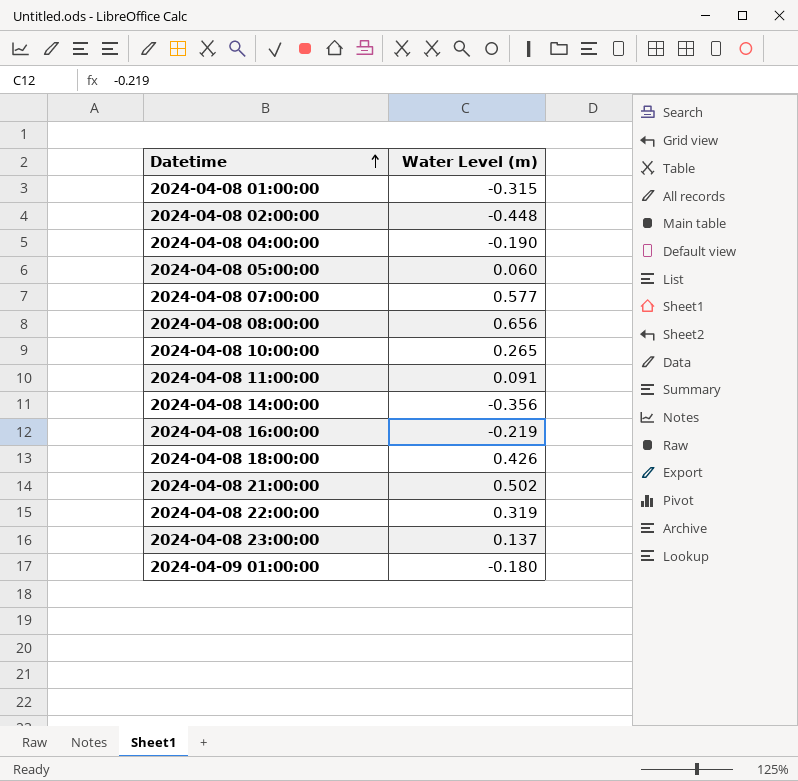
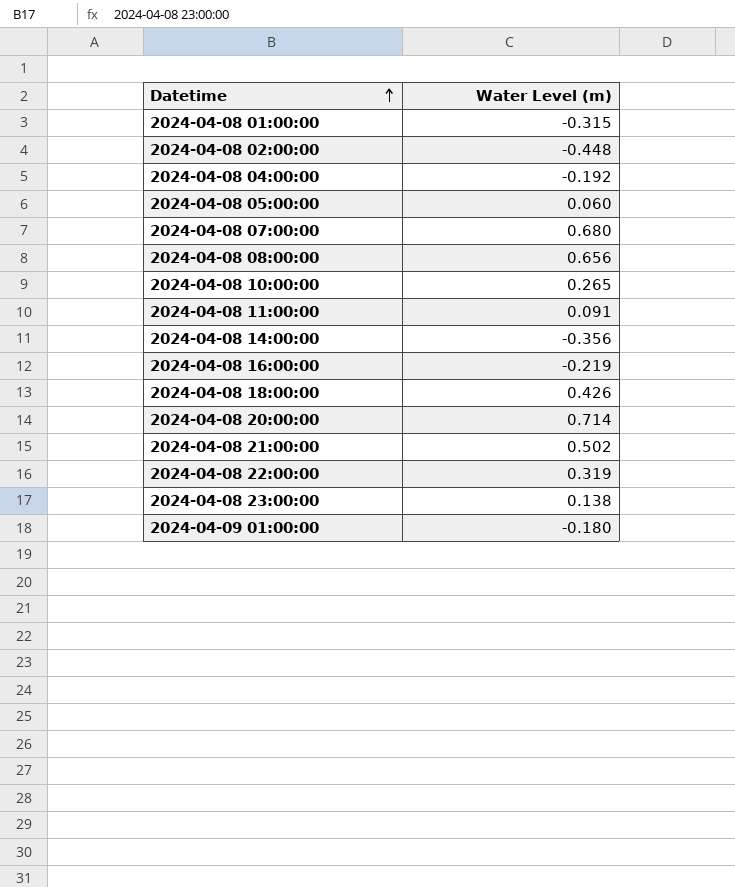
2024-04-08 04:00:00 | Water Level (m): -0.190 -> -0.192
2024-04-08 07:00:00 | Water Level (m): 0.577 -> 0.680
row 2024-04-08 20:00:00: none -> 0.714
2024-04-08 23:00:00 | Water Level (m): 0.137 -> 0.138

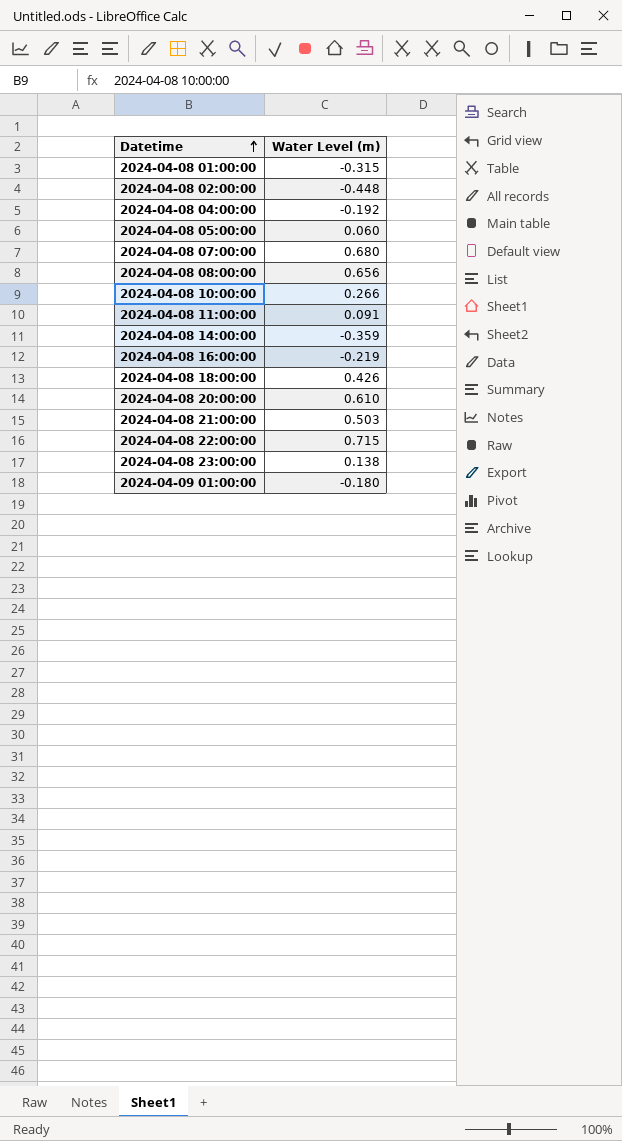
2024-04-08 10:00:00 | Water Level (m): 0.265 -> 0.266
2024-04-08 14:00:00 | Water Level (m): -0.356 -> -0.359
2024-04-08 20:00:00 | Water Level (m): 0.714 -> 0.610
2024-04-08 21:00:00 | Water Level (m): 0.502 -> 0.503
2024-04-08 22:00:00 | Water Level (m): 0.319 -> 0.715

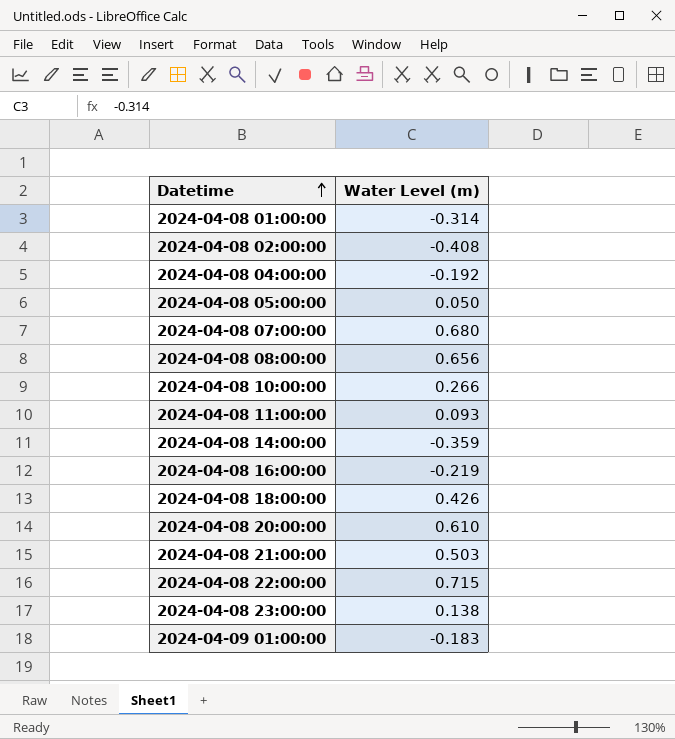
2024-04-08 01:00:00 | Water Level (m): -0.315 -> -0.314
2024-04-08 02:00:00 | Water Level (m): -0.448 -> -0.408
2024-04-08 05:00:00 | Water Level (m): 0.060 -> 0.050
2024-04-08 11:00:00 | Water Level (m): 0.091 -> 0.093
2024-04-09 01:00:00 | Water Level (m): -0.180 -> -0.183

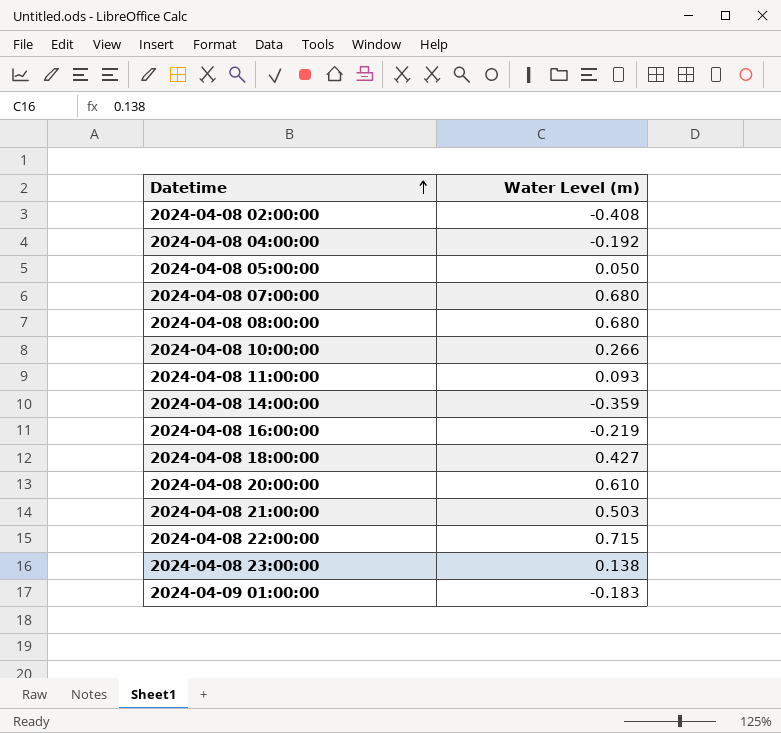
row 2024-04-08 01:00:00: -0.314 -> none
2024-04-08 08:00:00 | Water Level (m): 0.656 -> 0.680
2024-04-08 18:00:00 | Water Level (m): 0.426 -> 0.427

